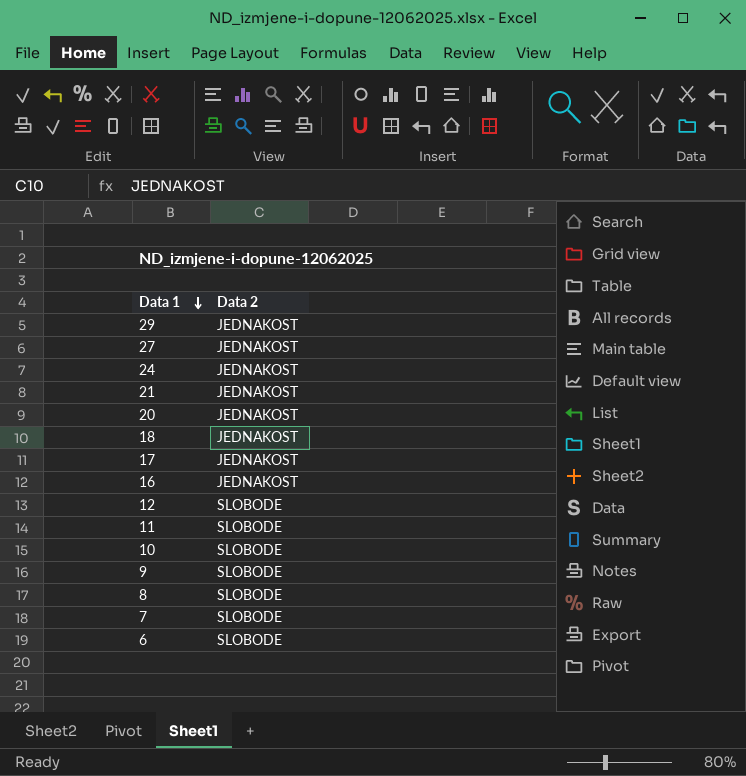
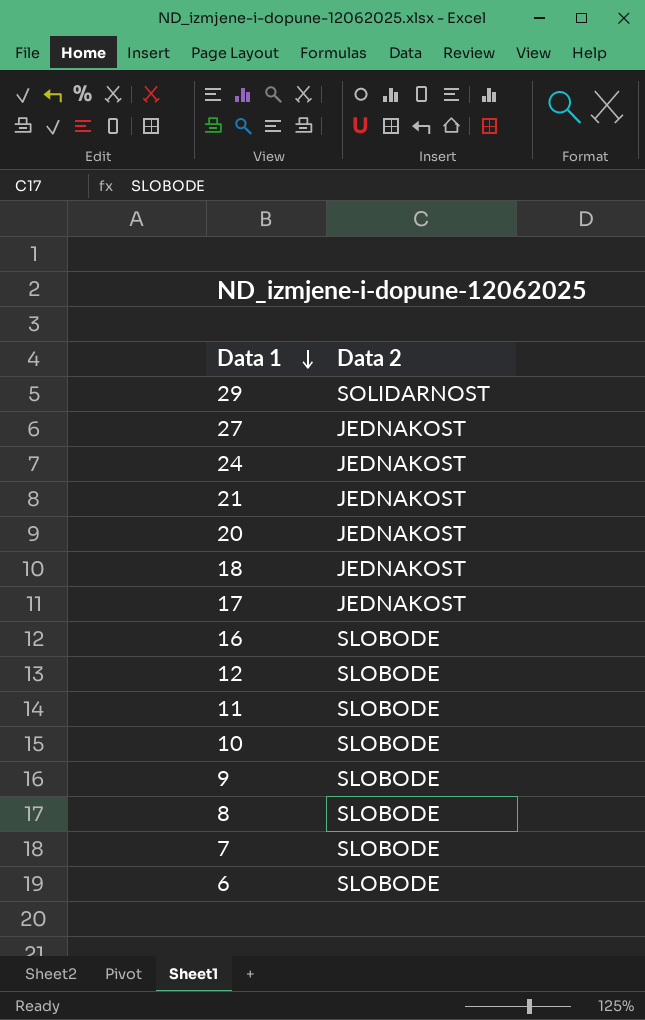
29 | Data 2: JEDNAKOST -> SOLIDARNOST
16 | Data 2: JEDNAKOST -> SLOBODE

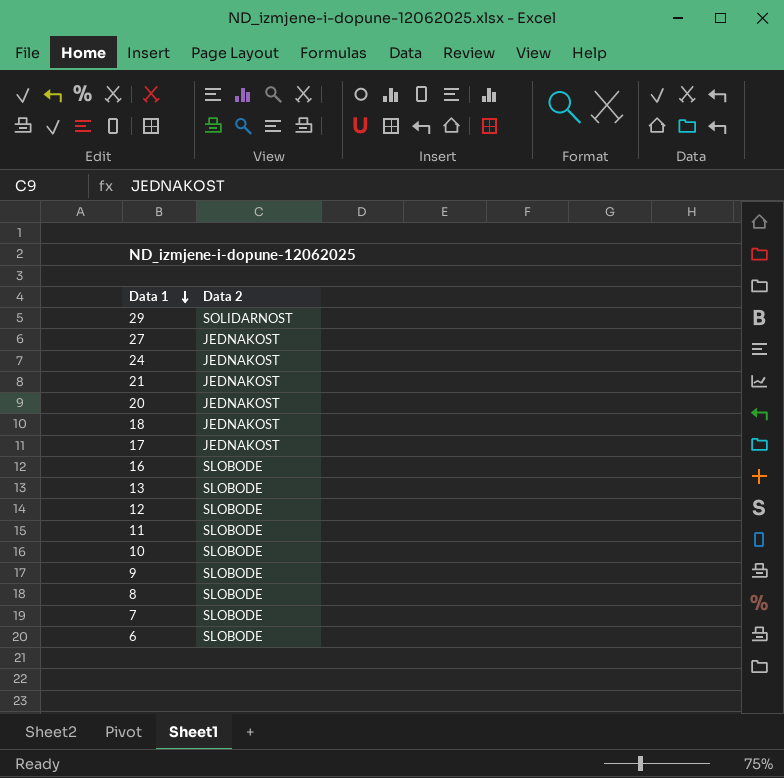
row 13: none -> SLOBODE

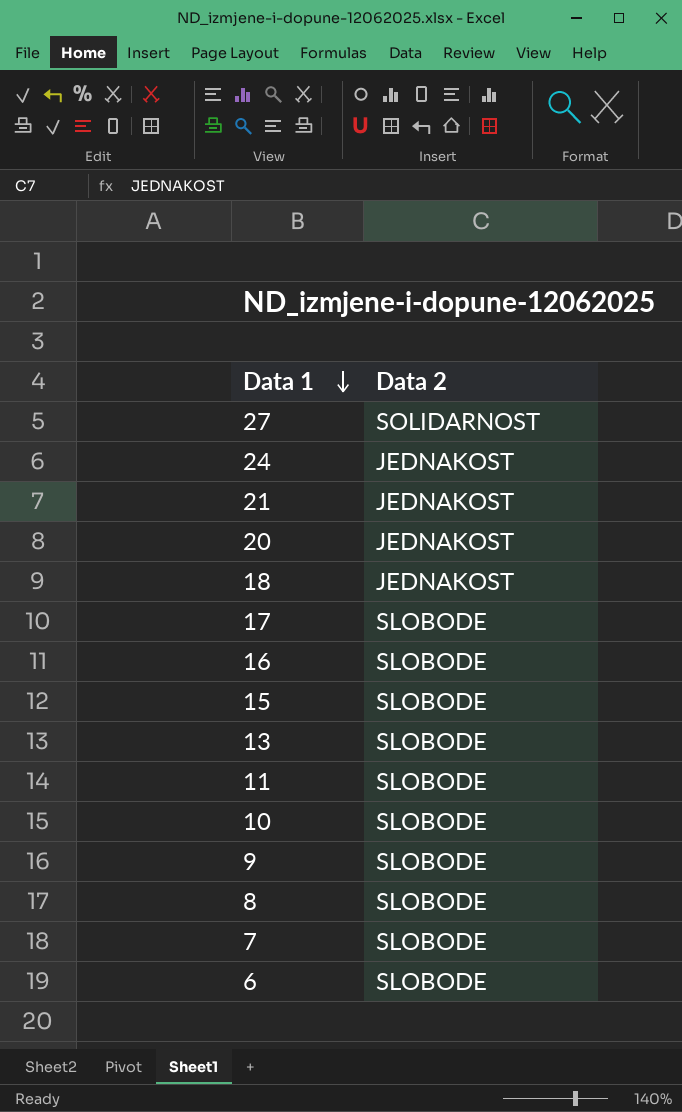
row 29: SOLIDARNOST -> none
row 12: SLOBODE -> none
27 | Data 2: JEDNAKOST -> SOLIDARNOST
17 | Data 2: JEDNAKOST -> SLOBODE
row 15: none -> SLOBODE

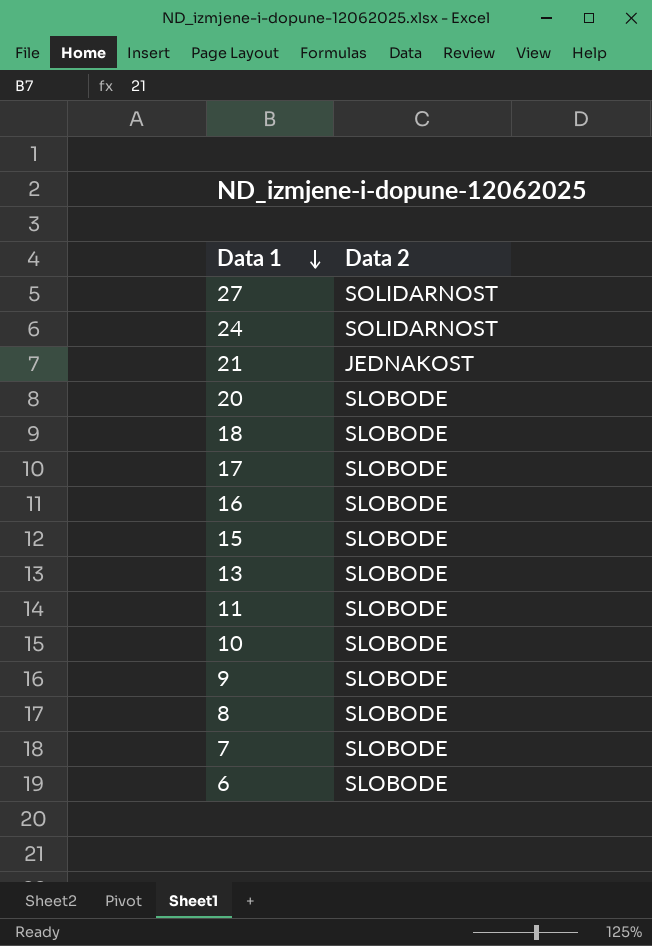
24 | Data 2: JEDNAKOST -> SOLIDARNOST
20 | Data 2: JEDNAKOST -> SLOBODE
18 | Data 2: JEDNAKOST -> SLOBODE

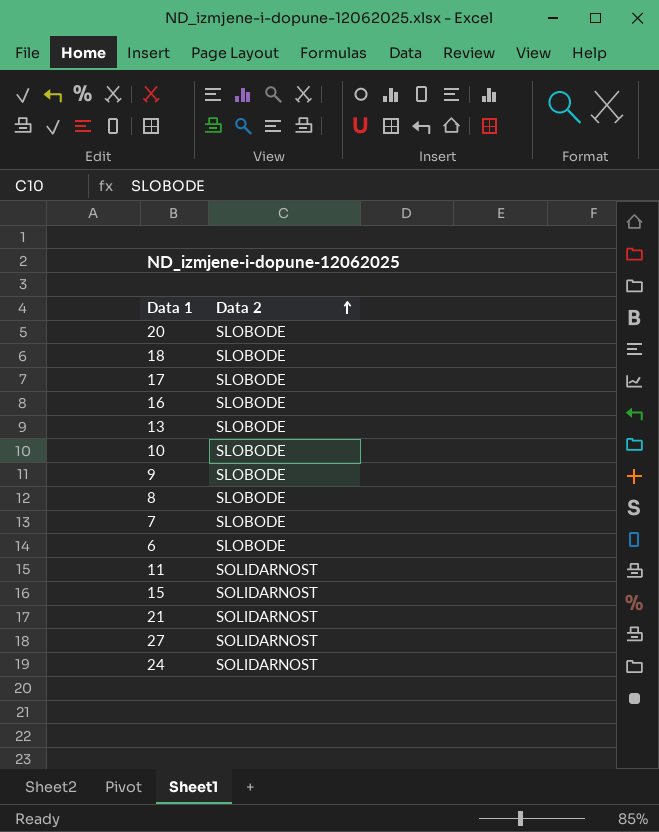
row order: Data 1 descending -> Data 2 ascending
11 | Data 2: SLOBODE -> SOLIDARNOST
15 | Data 2: SLOBODE -> SOLIDARNOST
21 | Data 2: JEDNAKOST -> SOLIDARNOST

